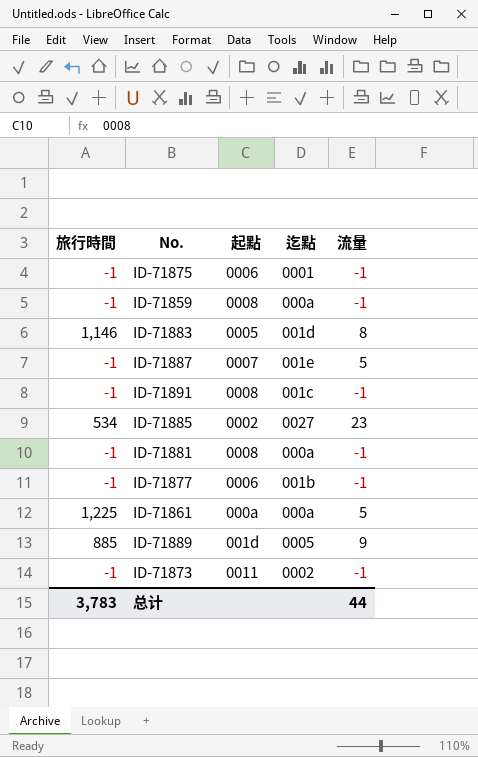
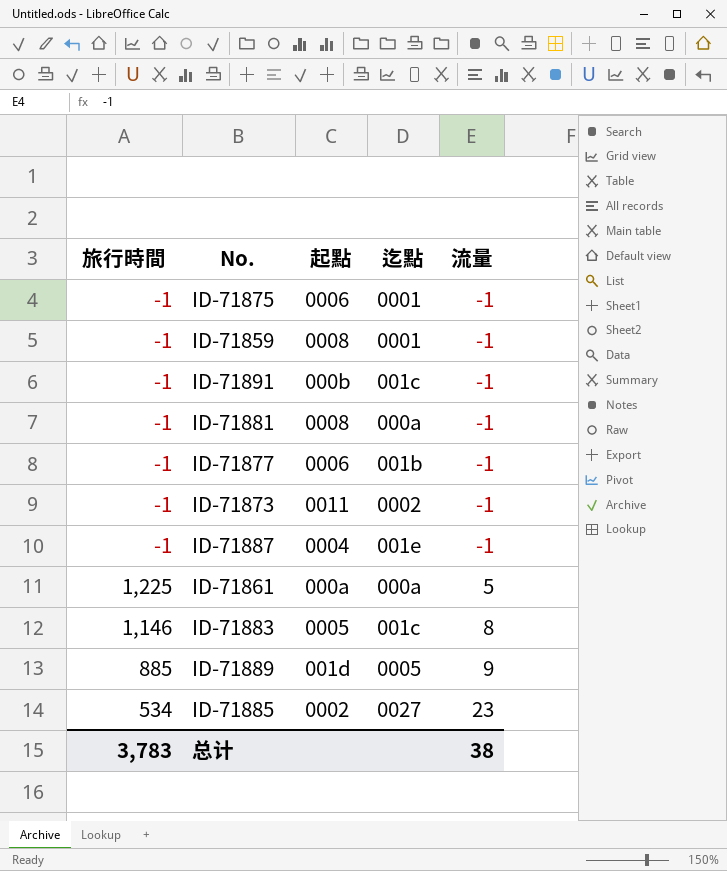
row order: none -> 流量 ascending
ID-71859 | 迄點: 000a -> 0001
ID-71891 | 起點: 0008 -> 000b
ID-71887 | 起點: 0007 -> 0004
ID-71887 | 流量: 5 -> -1
ID-71883 | 迄點: 001d -> 001c
总计 | 流量: 44 -> 38

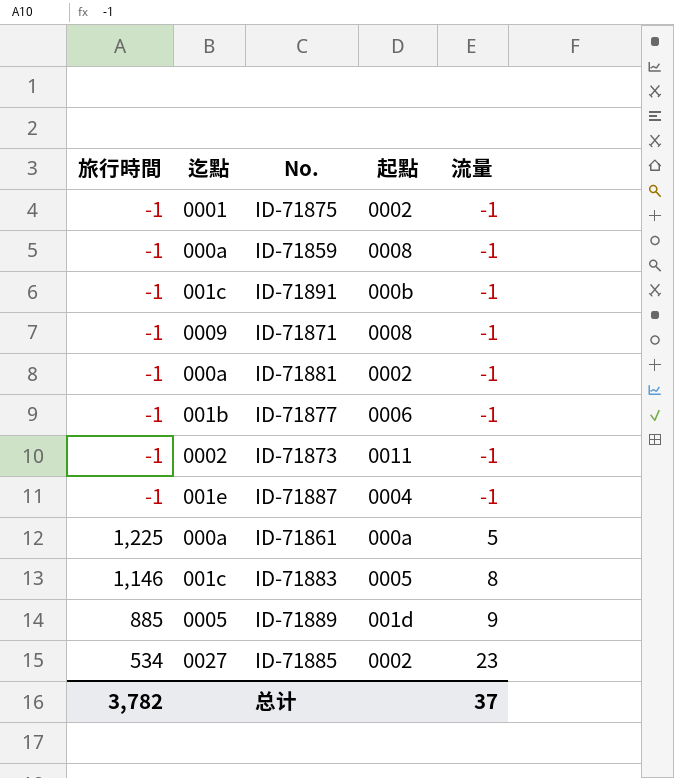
column 迄點 | position: 4 -> 2
ID-71875 | 起點: 0006 -> 0002
ID-71859 | 迄點: 0001 -> 000a
row ID-71871: none -> -1 | 0009 | 0008 | -1
ID-71881 | 起點: 0008 -> 0002
总计 | 旅行時間: 3,783 -> 3,782
总计 | 流量: 38 -> 37

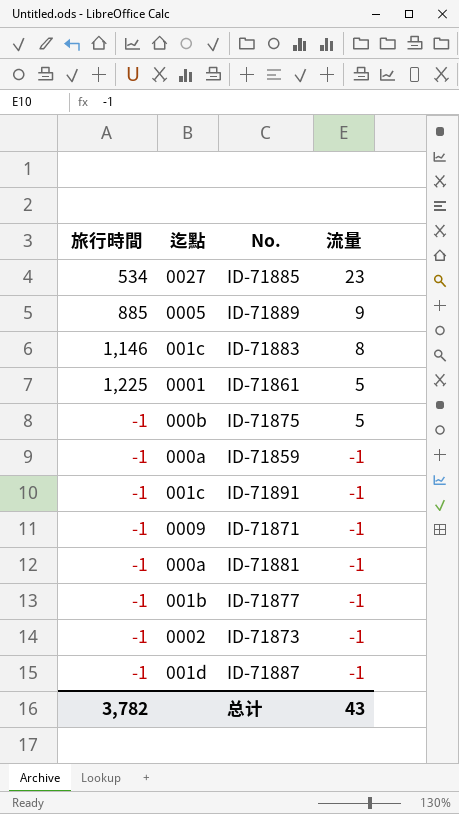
row order: 流量 ascending -> 流量 descending
column 起點 | position: 4 -> none
ID-71861 | 迄點: 000a -> 0001
ID-71875 | 迄點: 0001 -> 000b
ID-71875 | 流量: -1 -> 5
ID-71887 | 迄點: 001e -> 001d
总计 | 流量: 37 -> 43

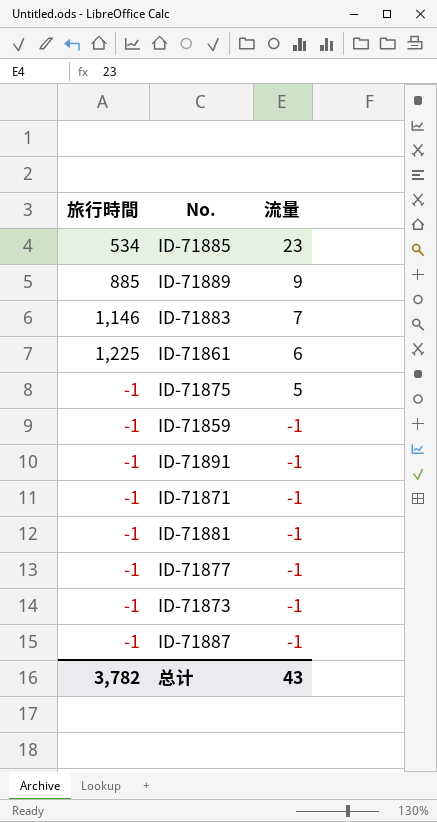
column 迄點 | position: 2 -> none
ID-71883 | 流量: 8 -> 7
ID-71861 | 流量: 5 -> 6

